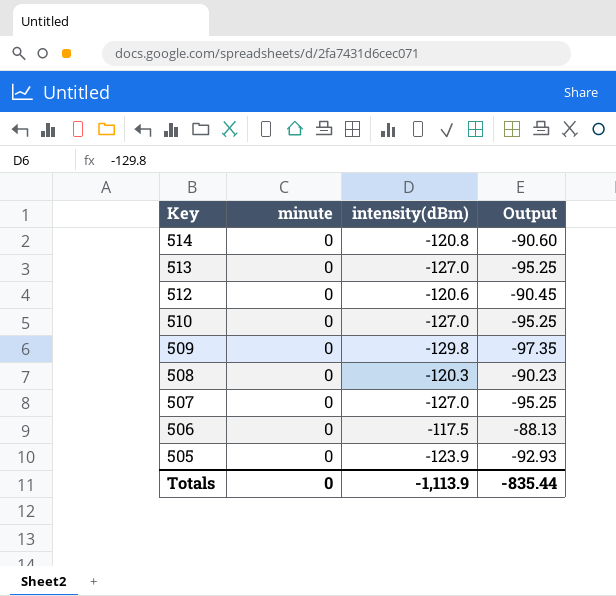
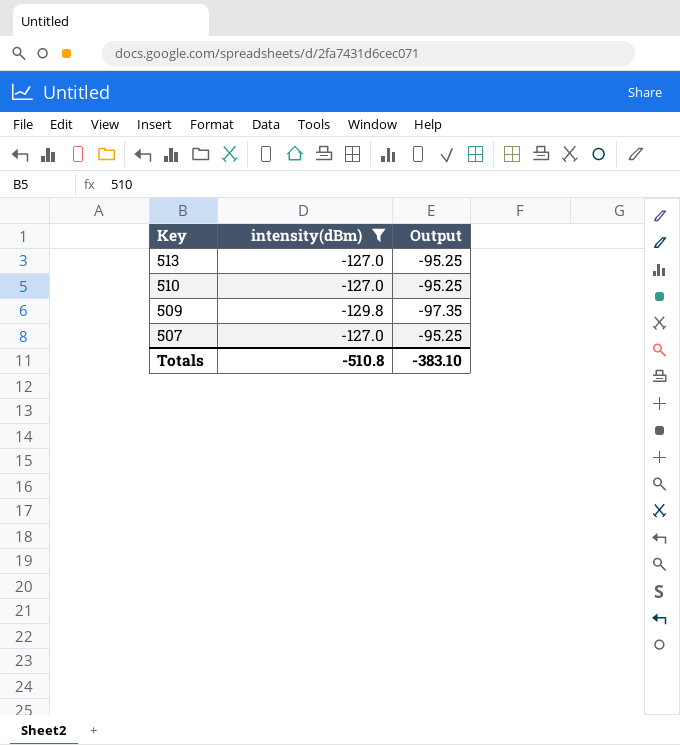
filter: none -> intensity(dBm) <= -127.0
column minute | position: 2 -> none
Totals | intensity(dBm): -1,113.9 -> -510.8
Totals | Output: -835.44 -> -383.10

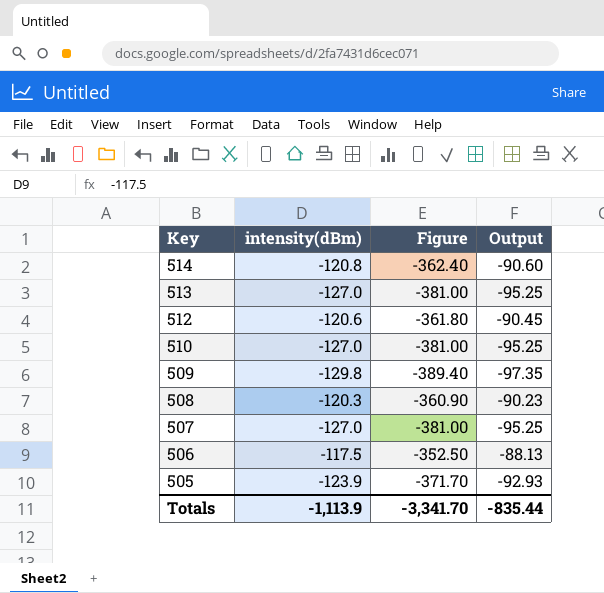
filter: intensity(dBm) <= -127.0 -> none
column Figure | formula: none -> [intensity(dBm)] * 3
Totals | intensity(dBm): -510.8 -> -1,113.9
Totals | Output: -383.10 -> -835.44

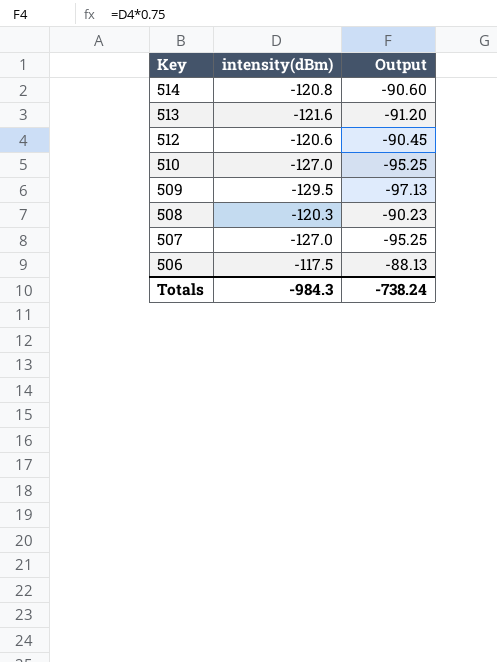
column Figure | formula: [intensity(dBm)] * 3 -> none
row 505: -123.9 | -371.70 | -92.93 -> none
513 | intensity(dBm): -127.0 -> -121.6
513 | Output: -95.25 -> -91.20
509 | intensity(dBm): -129.8 -> -129.5
509 | Output: -97.35 -> -97.13
Totals | intensity(dBm): -1,113.9 -> -984.3
Totals | Output: -835.44 -> -738.24

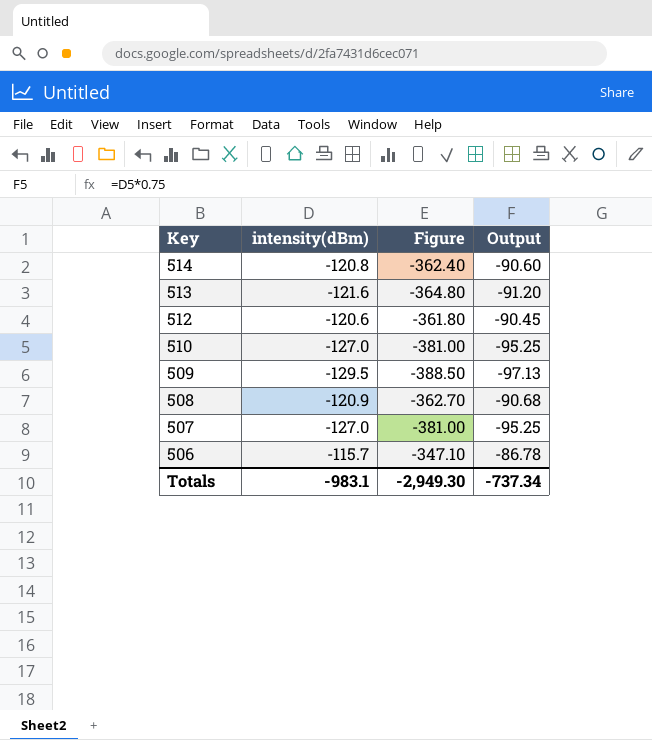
column Figure | formula: none -> [intensity(dBm)] * 3
508 | intensity(dBm): -120.3 -> -120.9
508 | Output: -90.23 -> -90.68
506 | intensity(dBm): -117.5 -> -115.7
506 | Output: -88.13 -> -86.78
Totals | intensity(dBm): -984.3 -> -983.1
Totals | Output: -738.24 -> -737.34

